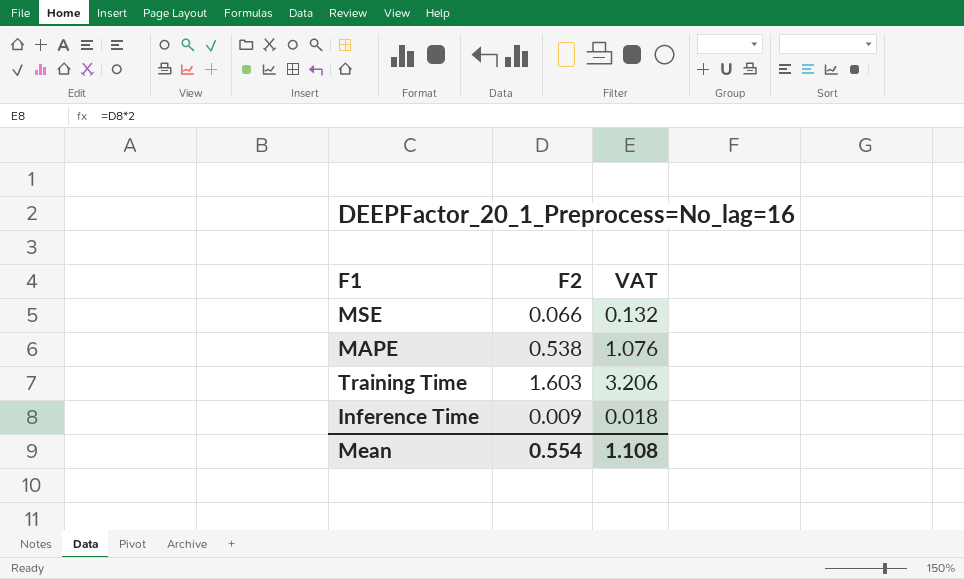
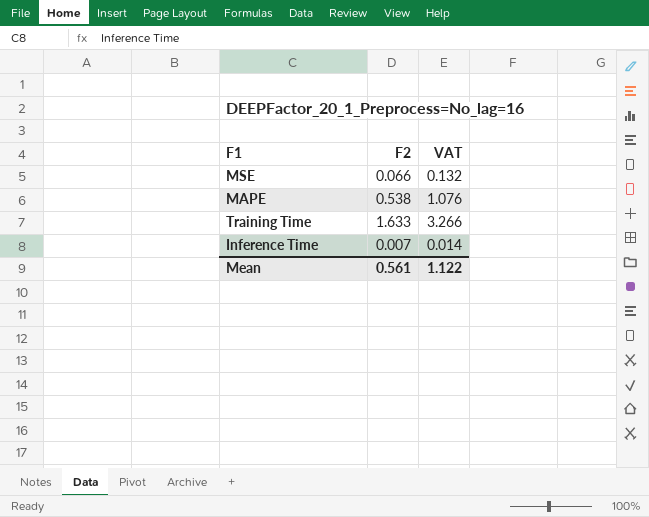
Training Time | F2: 1.603 -> 1.633
Training Time | VAT: 3.206 -> 3.266
Inference Time | F2: 0.009 -> 0.007
Inference Time | VAT: 0.018 -> 0.014
Mean | F2: 0.554 -> 0.561
Mean | VAT: 1.108 -> 1.122

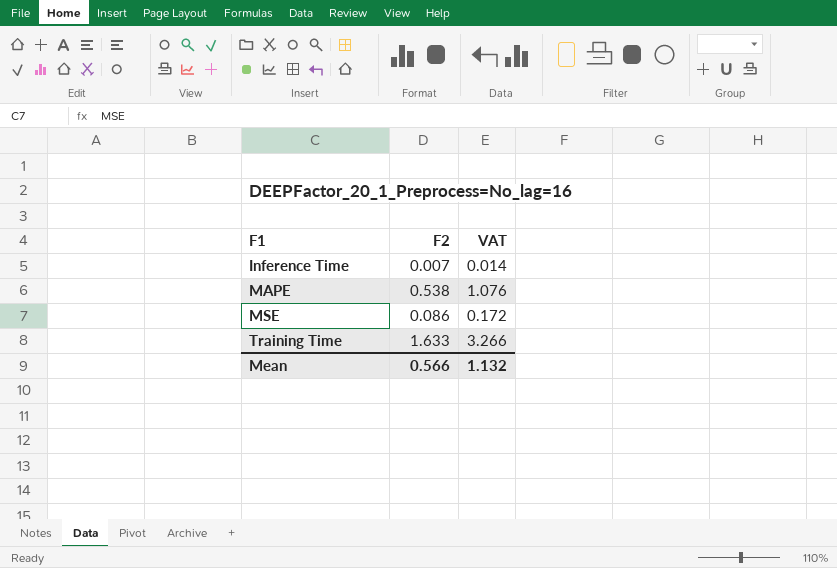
row order: none -> F1 ascending
MSE | F2: 0.066 -> 0.086
MSE | VAT: 0.132 -> 0.172
Mean | F2: 0.561 -> 0.566
Mean | VAT: 1.122 -> 1.132

